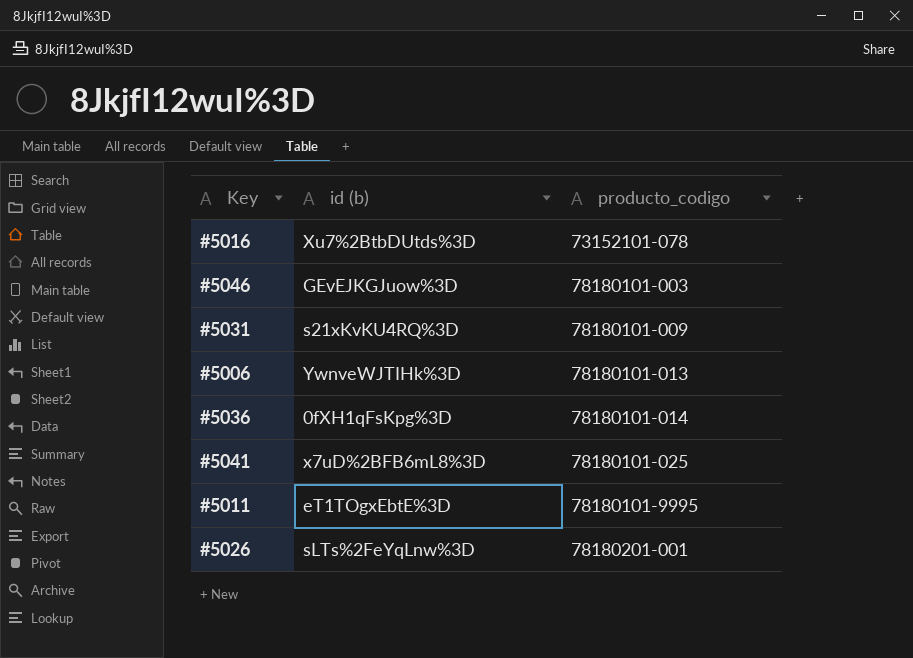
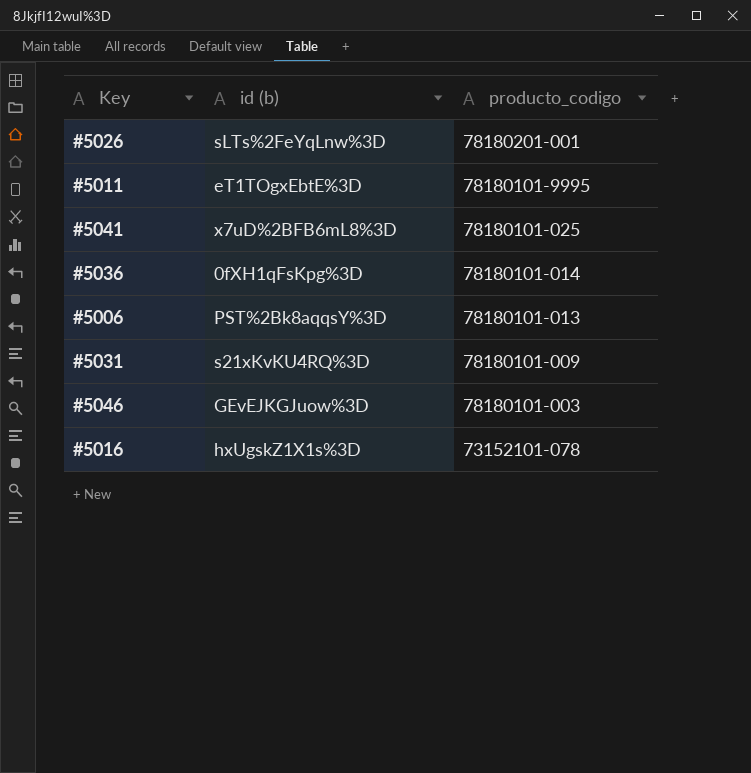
row order: producto_codigo ascending -> producto_codigo descending
#5006 | id (b): YwnveWJTIHk%3D -> PST%2Bk8aqqsY%3D
#5016 | id (b): Xu7%2BtbDUtds%3D -> hxUgskZ1X1s%3D

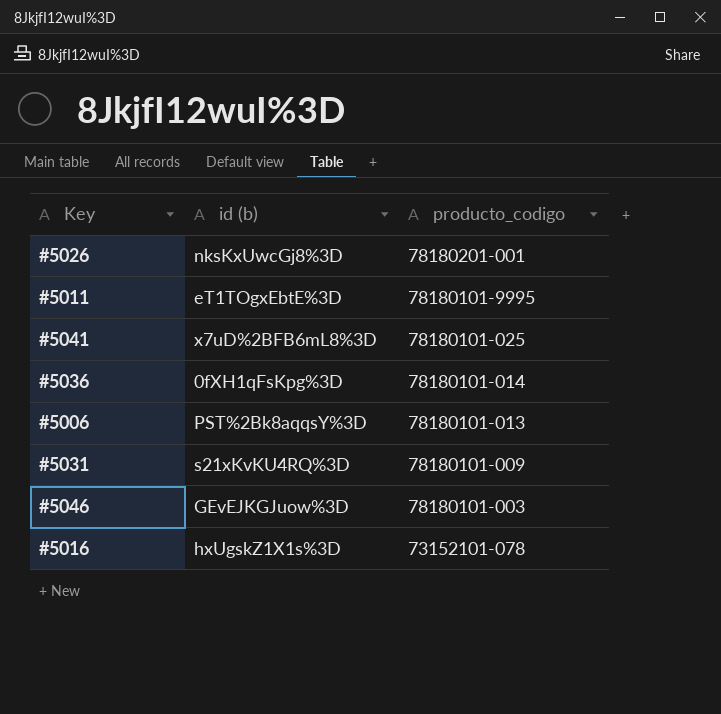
#5026 | id (b): sLTs%2FeYqLnw%3D -> nksKxUwcGj8%3D

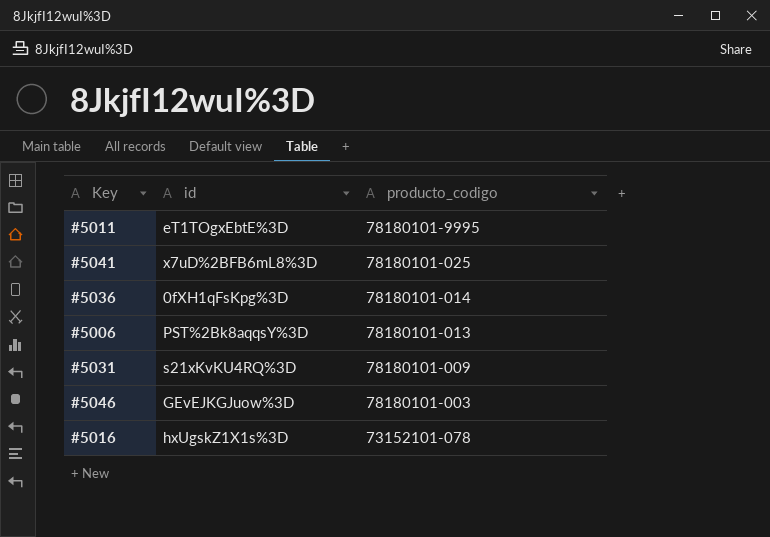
column name: id (b) -> id
row #5026: nksKxUwcGj8%3D | 78180201-001 -> none

